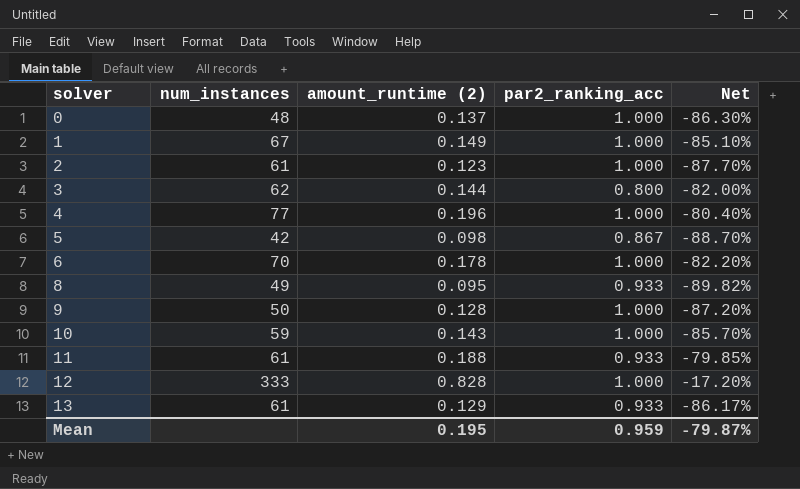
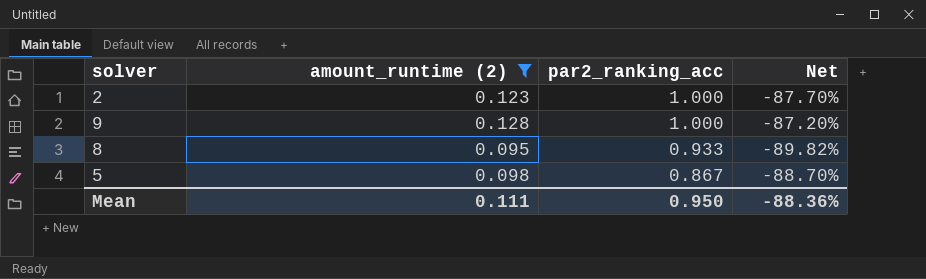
filter: none -> amount_runtime (2) <= 0.128
row order: solver ascending -> par2_ranking_acc descending
column num_instances | position: 2 -> none
Mean | amount_runtime (2): 0.195 -> 0.111
Mean | par2_ranking_acc: 0.959 -> 0.950
Mean | Net: -79.87% -> -88.36%

